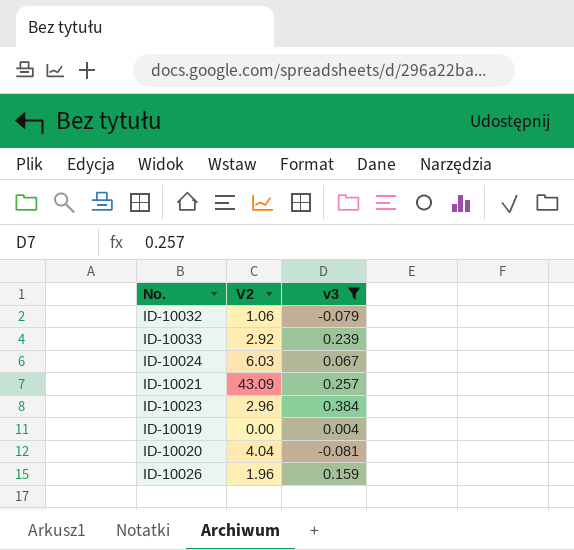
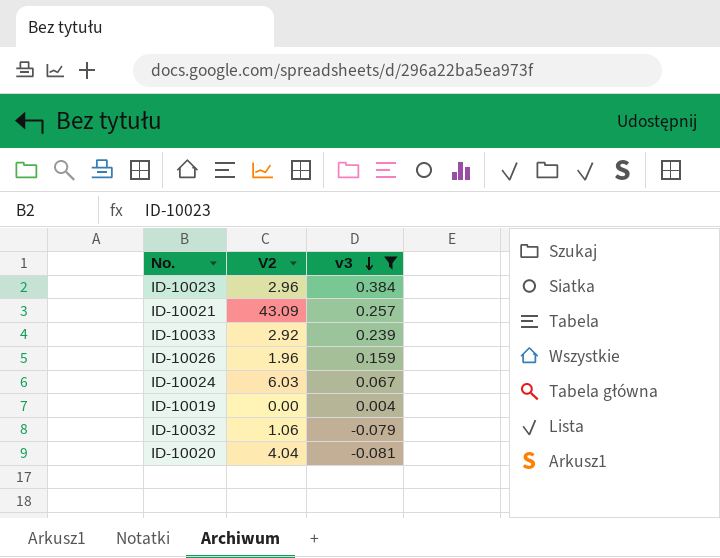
row order: none -> v3 descending

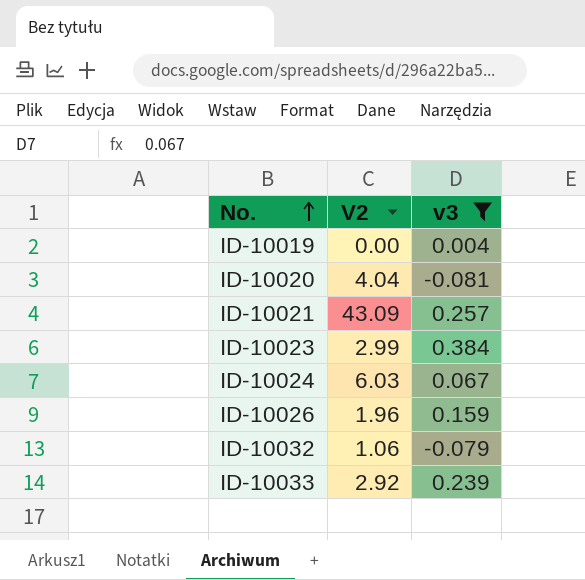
row order: v3 descending -> No. ascending
ID-10023 | V2: 2.96 -> 2.99

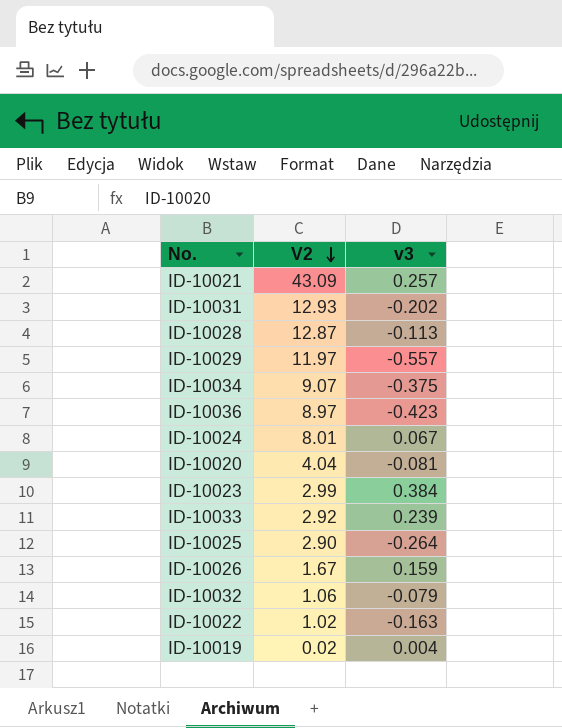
filter: v3 >= -0.081 -> none
row order: No. ascending -> V2 descending
ID-10024 | V2: 6.03 -> 8.01
ID-10026 | V2: 1.96 -> 1.67
ID-10019 | V2: 0.00 -> 0.02

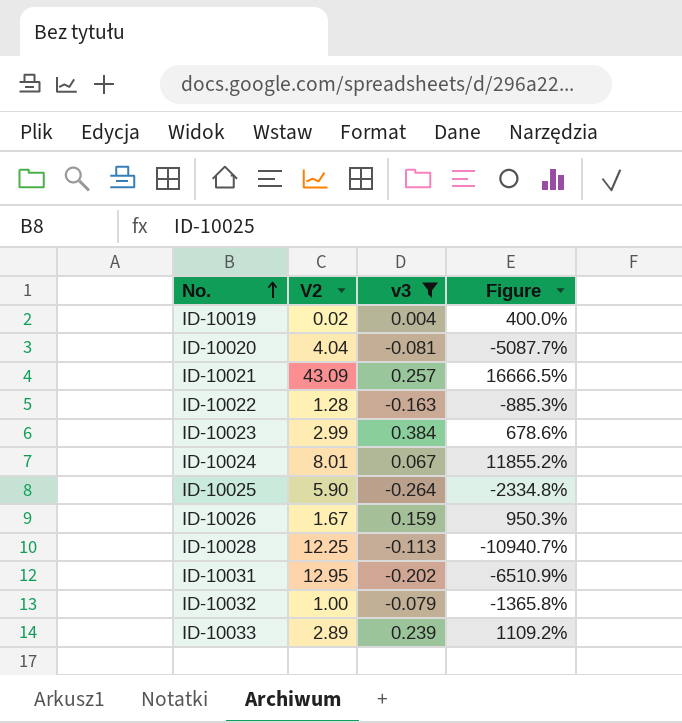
filter: none -> v3 >= -0.264
row order: V2 descending -> No. ascending
column Figure | formula: none -> ([V2] - [v3]) / [v3]
ID-10022 | V2: 1.02 -> 1.28
ID-10025 | V2: 2.90 -> 5.90
ID-10028 | V2: 12.87 -> 12.25
ID-10031 | V2: 12.93 -> 12.95
ID-10032 | V2: 1.06 -> 1.00
ID-10033 | V2: 2.92 -> 2.89

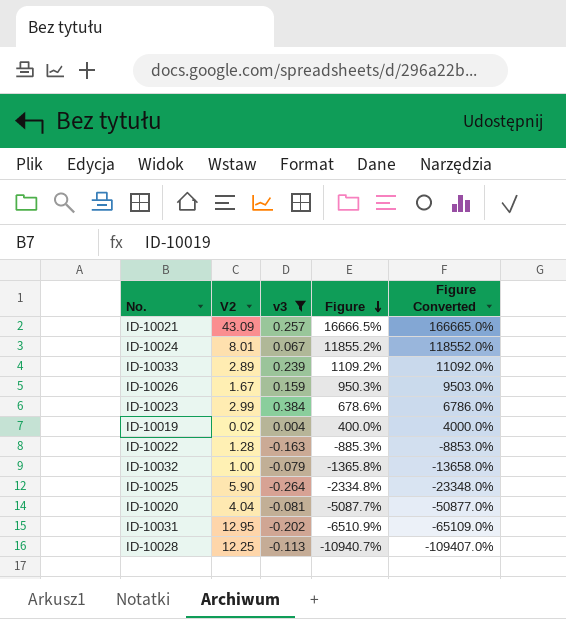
row order: No. ascending -> Figure descending
column Figure Converted | formula: none -> [Figure] * 10

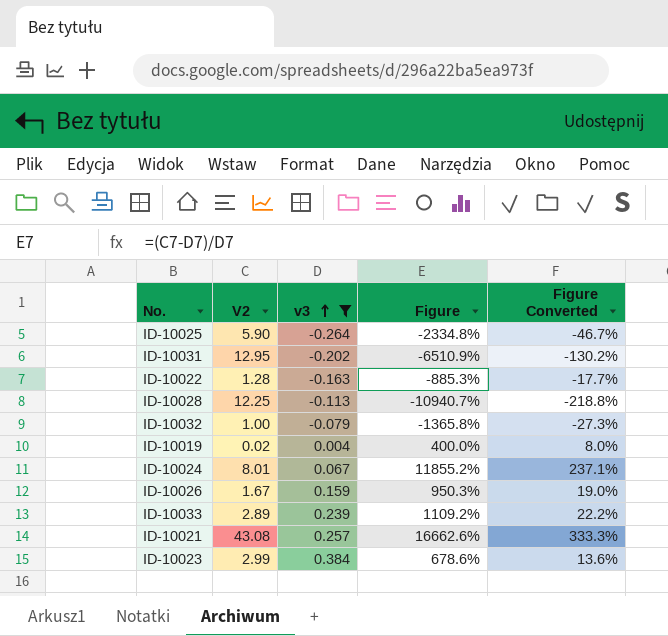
row order: Figure descending -> v3 ascending
column Figure Converted | formula: [Figure] * 10 -> [Figure] * 0.02
row ID-10020: 4.04 | -0.081 | -5087.7% | -50877.0% -> none
ID-10021 | V2: 43.09 -> 43.08
ID-10021 | Figure: 16666.5% -> 16662.6%

